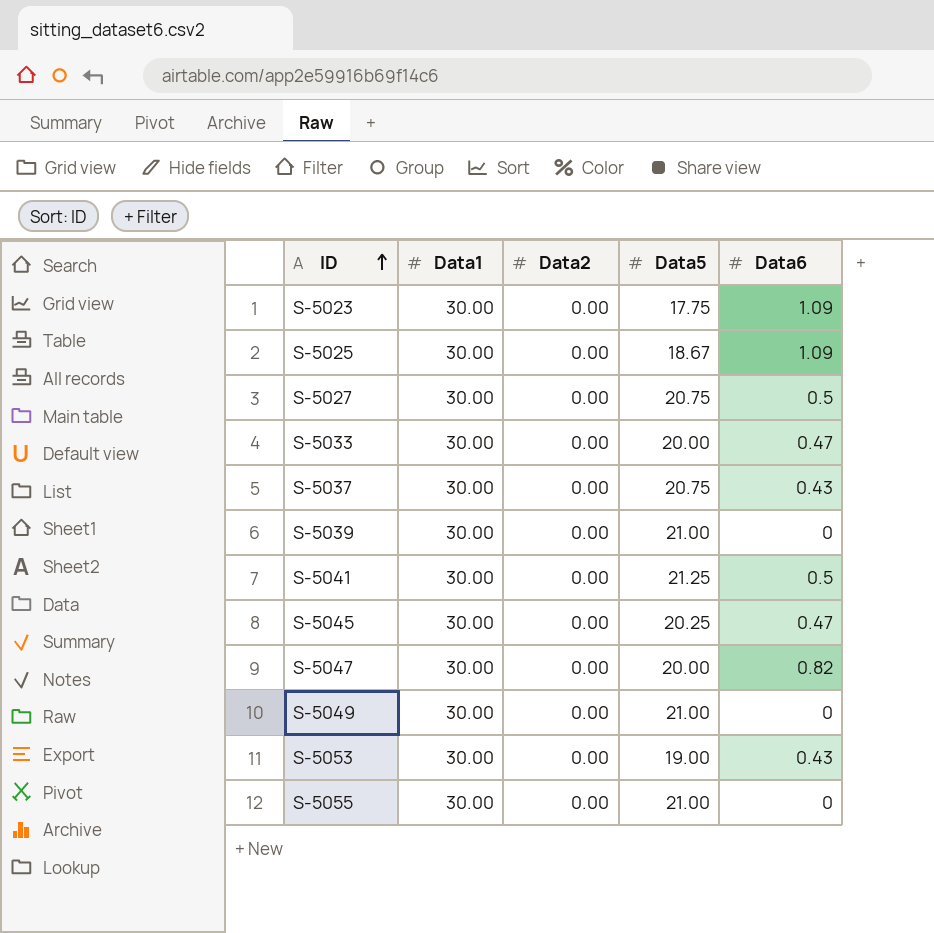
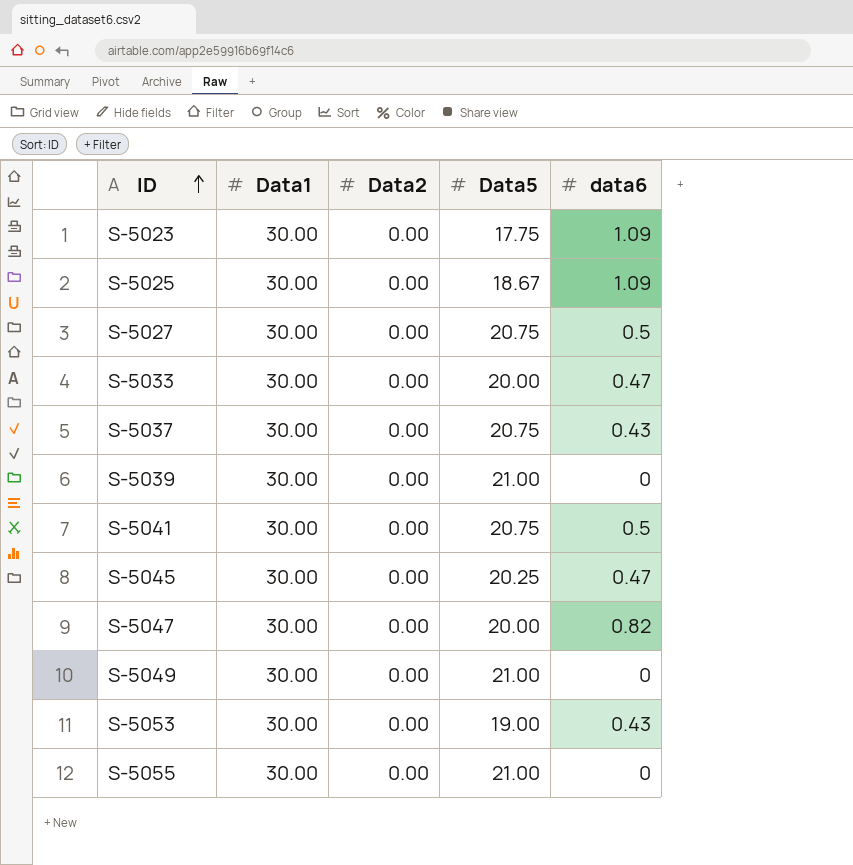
column name: Data6 -> data6
S-5041 | Data5: 21.25 -> 20.75

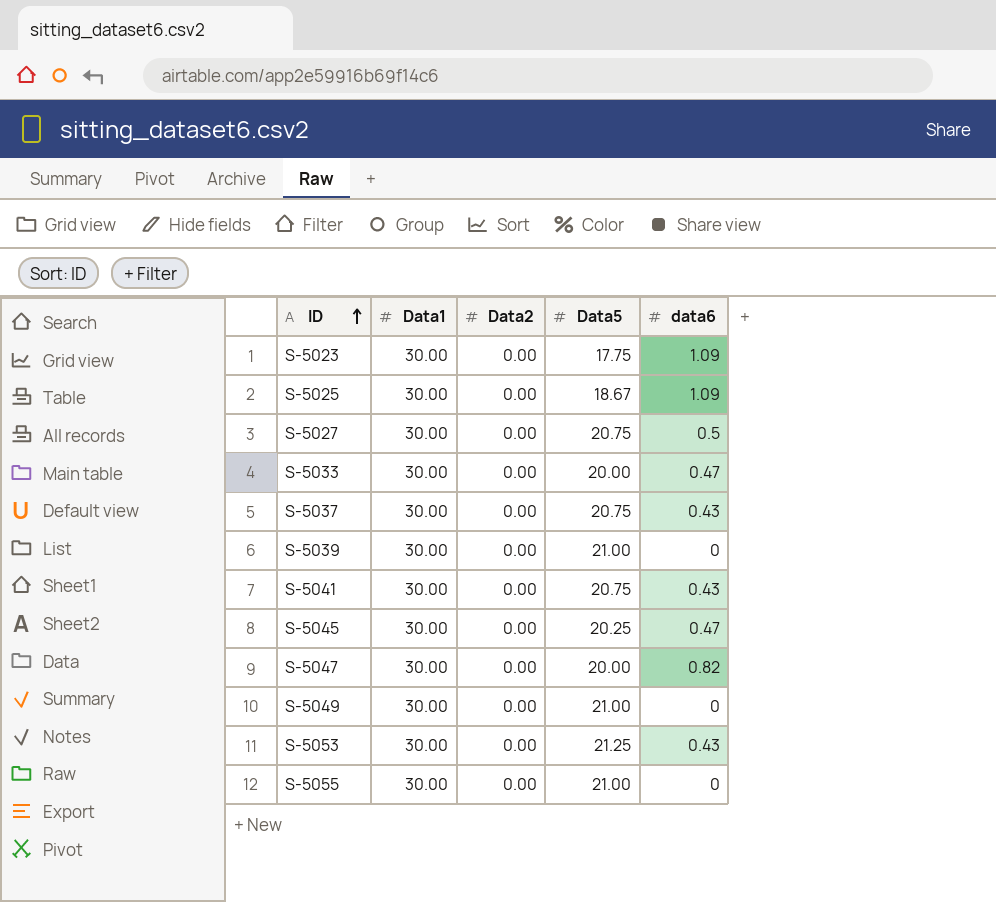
S-5041 | data6: 0.5 -> 0.43
S-5053 | Data5: 19.00 -> 21.25

